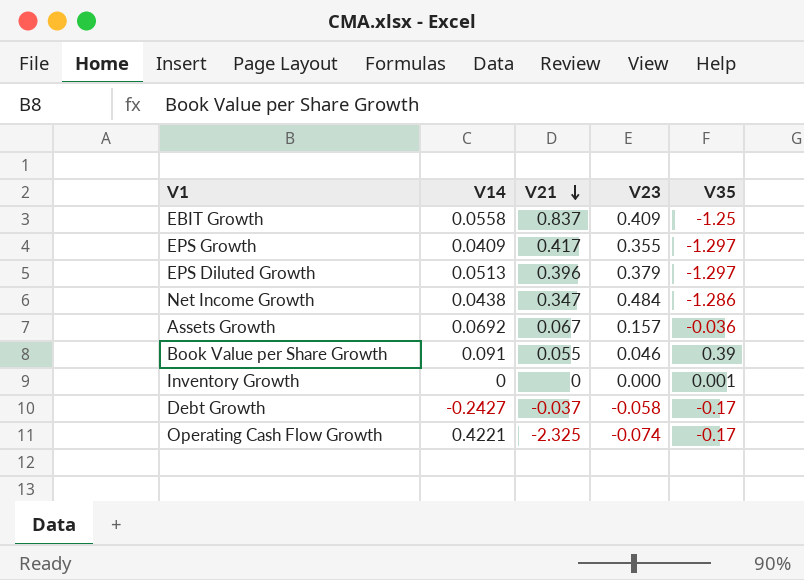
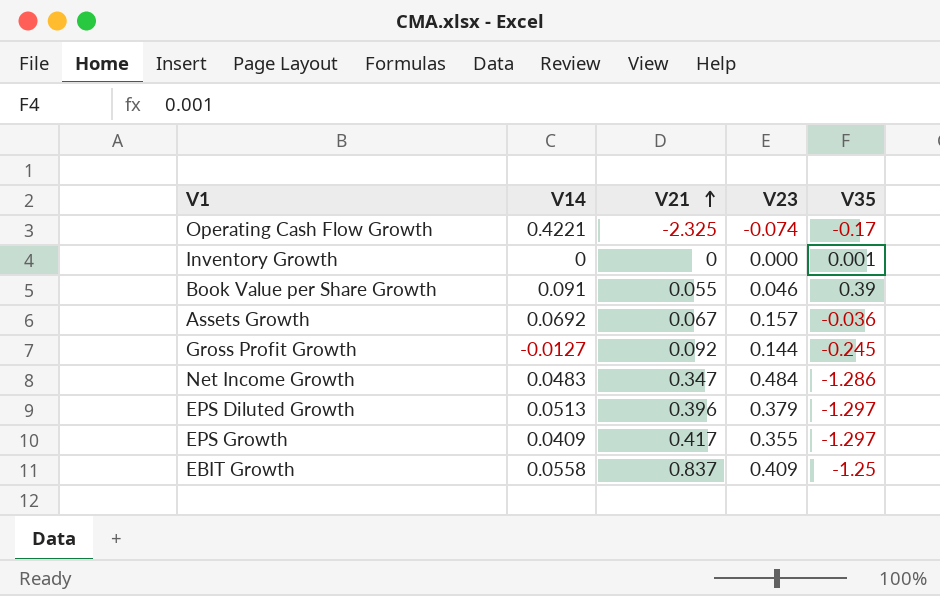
row order: V21 descending -> V21 ascending
row Debt Growth: -0.2427 | -0.037 | -0.058 | -0.17 -> none
row Gross Profit Growth: none -> -0.0127 | 0.092 | 0.144 | -0.245
Net Income Growth | V14: 0.0438 -> 0.0483

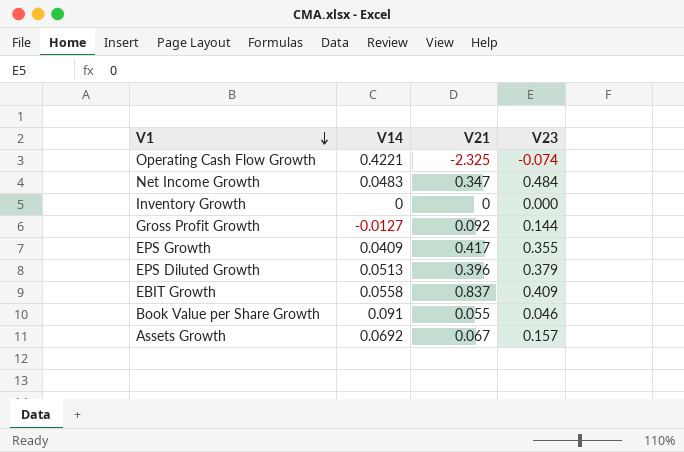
row order: V21 ascending -> V1 descending
column V35 | position: 5 -> none

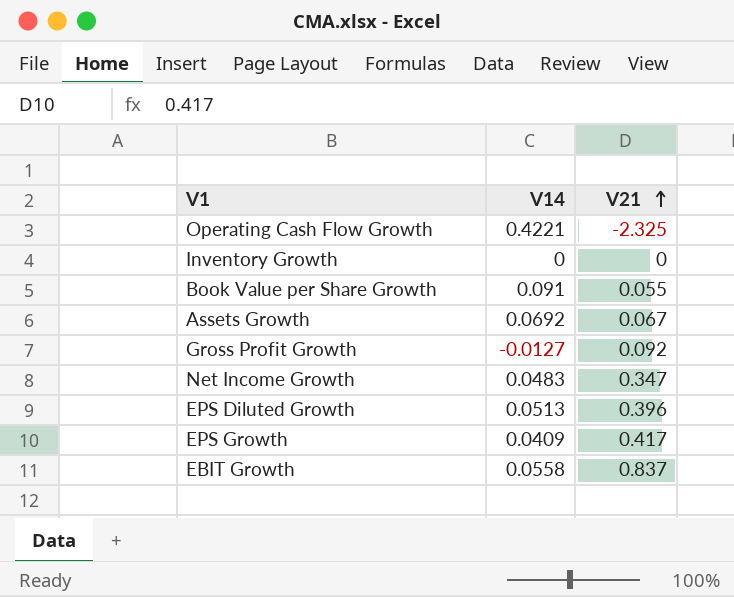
row order: V1 descending -> V21 ascending
column V23 | position: 4 -> none

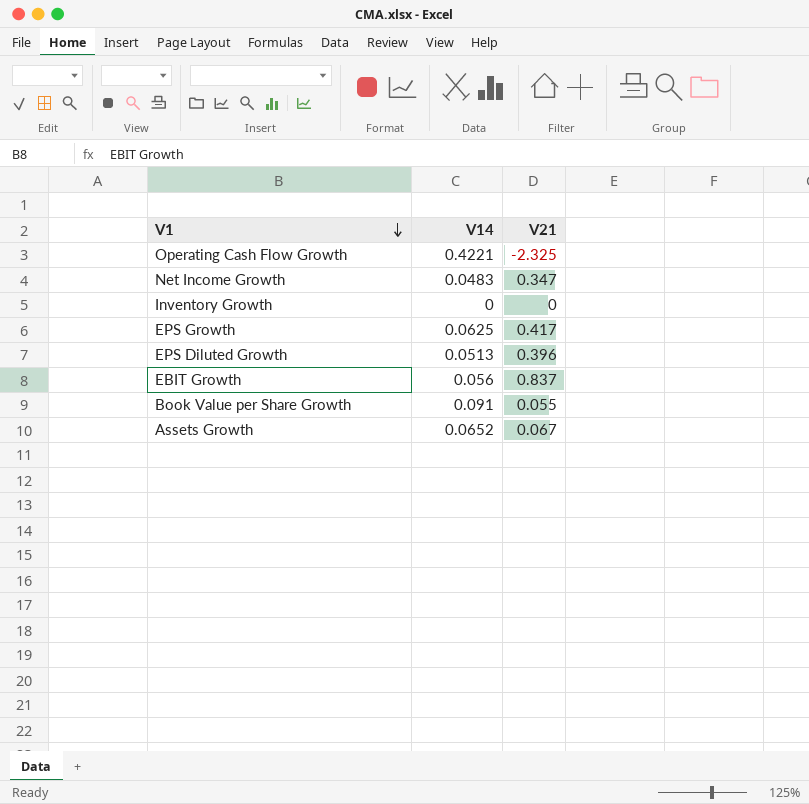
row order: V21 ascending -> V1 descending
row Gross Profit Growth: -0.0127 | 0.092 -> none
EPS Growth | V14: 0.0409 -> 0.0625
EBIT Growth | V14: 0.0558 -> 0.056
Assets Growth | V14: 0.0692 -> 0.0652

